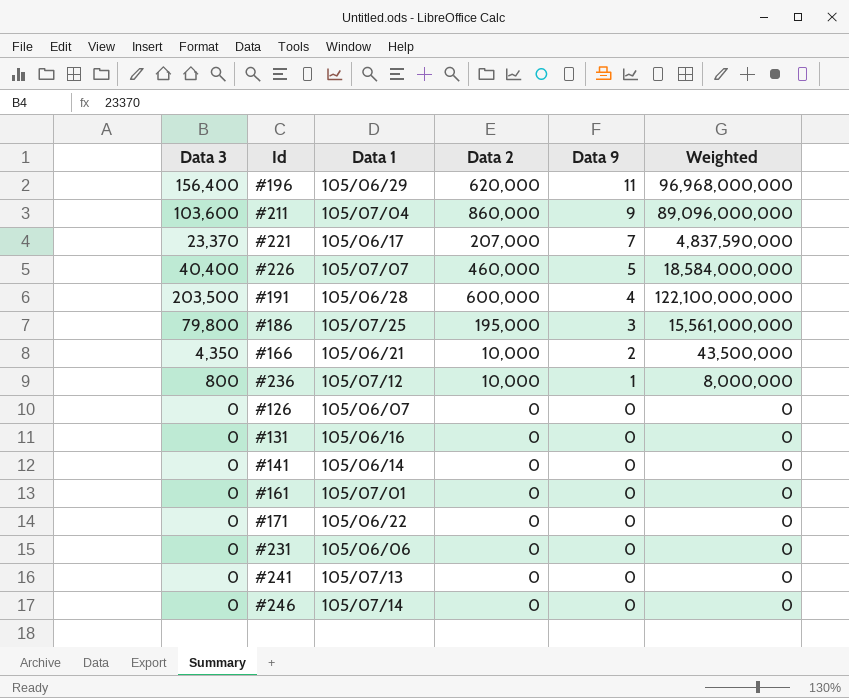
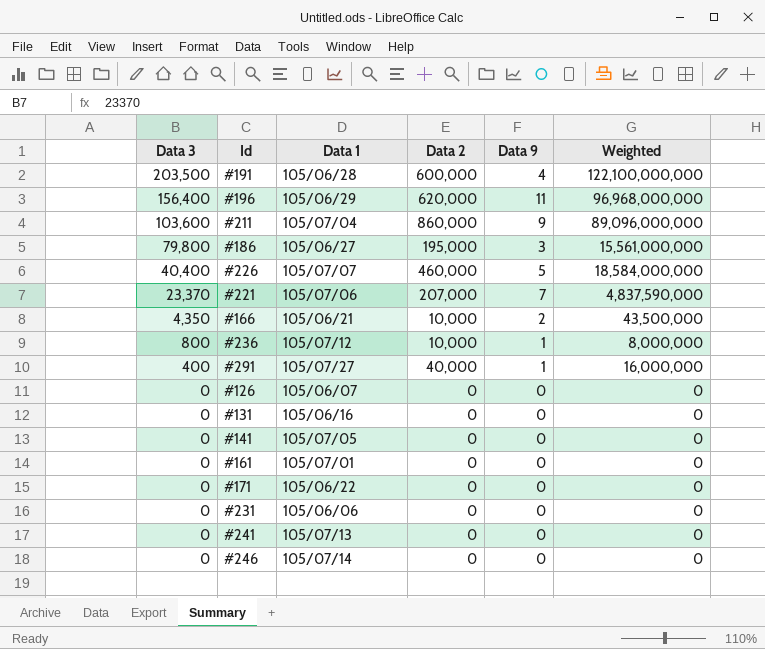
row order: Data 9 descending -> Data 3 descending
#186 | Data 1: 105/07/25 -> 105/06/27
#221 | Data 1: 105/06/17 -> 105/07/06
row #291: none -> 400 | 105/07/27 | 40,000 | 1 | 16,000,000
#141 | Data 1: 105/06/14 -> 105/07/05

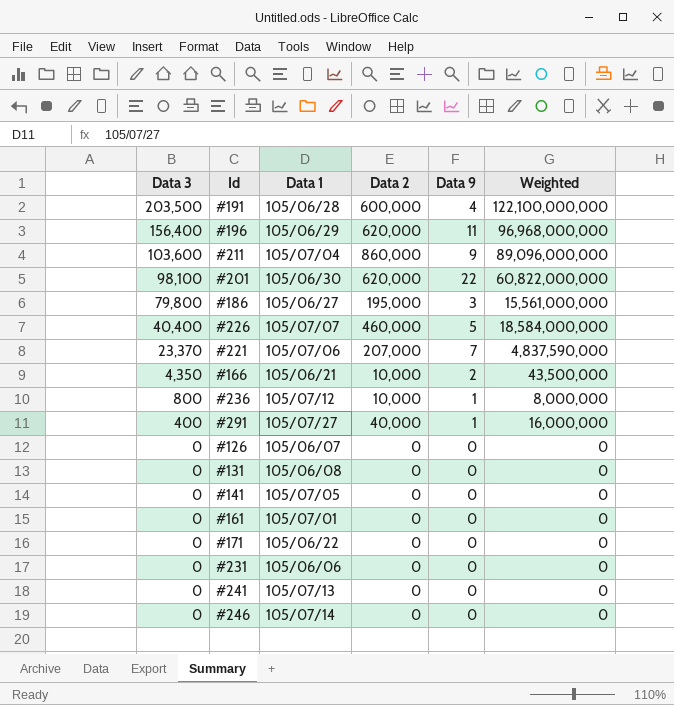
row #201: none -> 98,100 | 105/06/30 | 620,000 | 22 | 60,822,000,000
#131 | Data 1: 105/06/16 -> 105/06/08

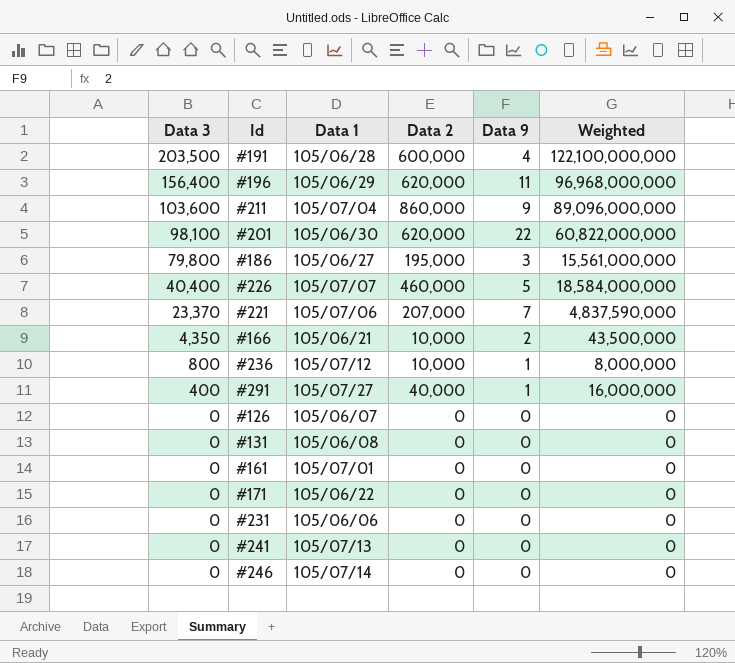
row #141: 0 | 105/07/05 | 0 | 0 | 0 -> none

